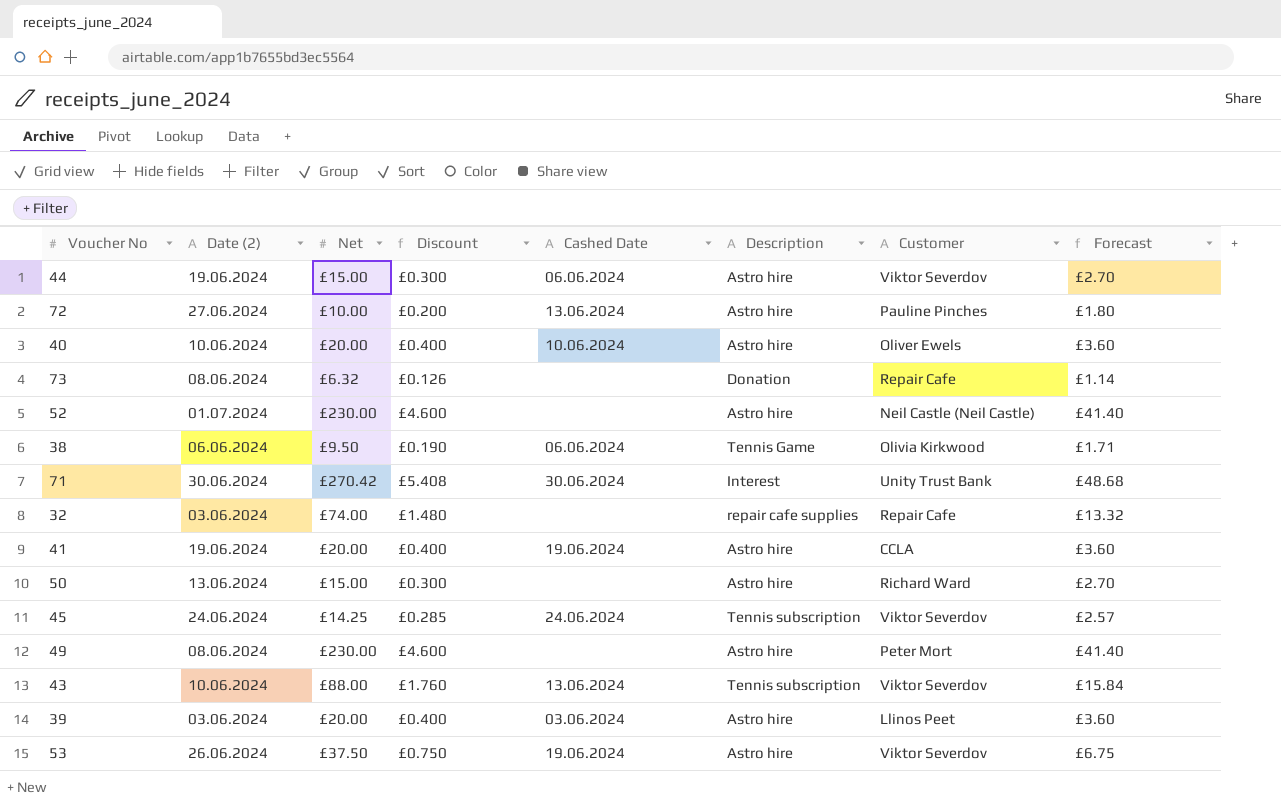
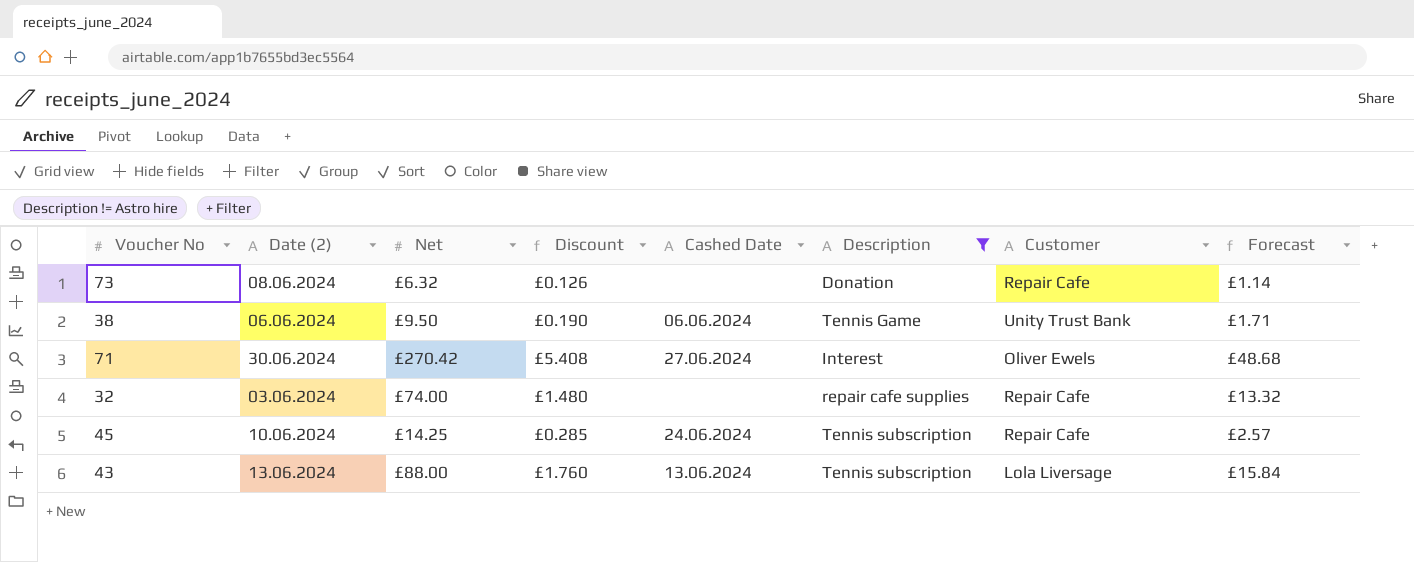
filter: none -> Description != Astro hire
38 | Customer: Olivia Kirkwood -> Unity Trust Bank
71 | Cashed Date: 30.06.2024 -> 27.06.2024
71 | Customer: Unity Trust Bank -> Oliver Ewels
45 | Date (2): 24.06.2024 -> 10.06.2024
45 | Customer: Viktor Severdov -> Repair Cafe
43 | Date (2): 10.06.2024 -> 13.06.2024
43 | Customer: Viktor Severdov -> Lola Liversage

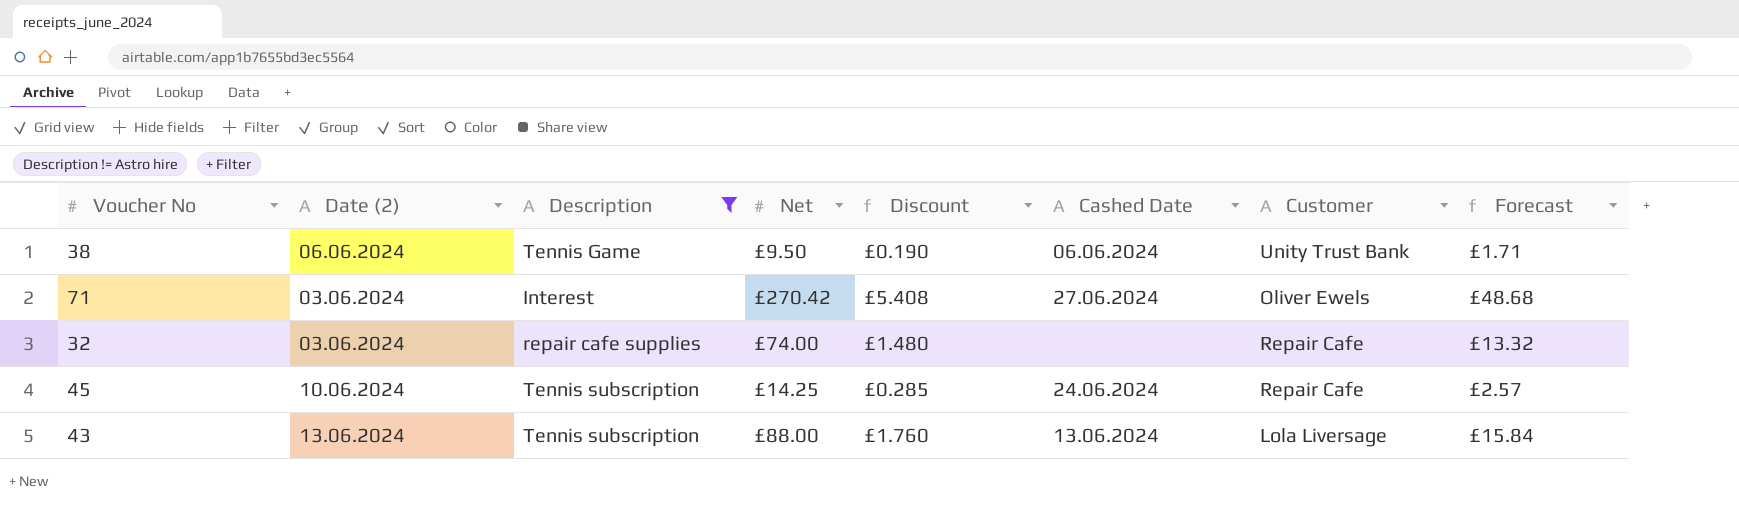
column Description | position: 6 -> 3
row 73: 08.06.2024 | £6.32 | £0.126 | none | Donation | Repair Cafe | £1.14 -> none
71 | Date (2): 30.06.2024 -> 03.06.2024

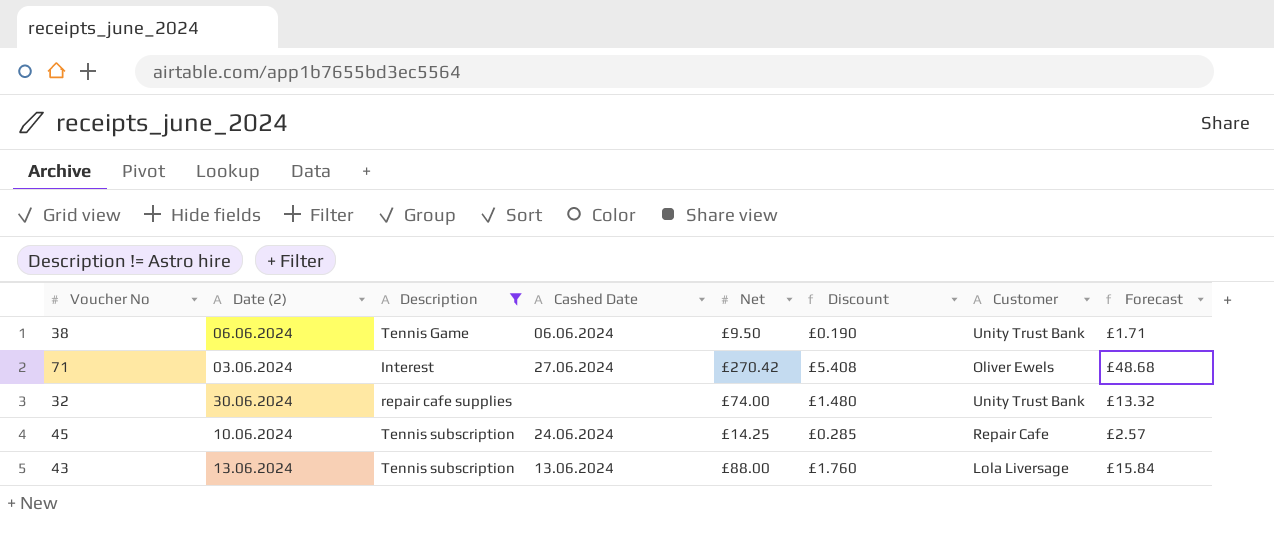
column Cashed Date | position: 6 -> 4
32 | Date (2): 03.06.2024 -> 30.06.2024
32 | Customer: Repair Cafe -> Unity Trust Bank

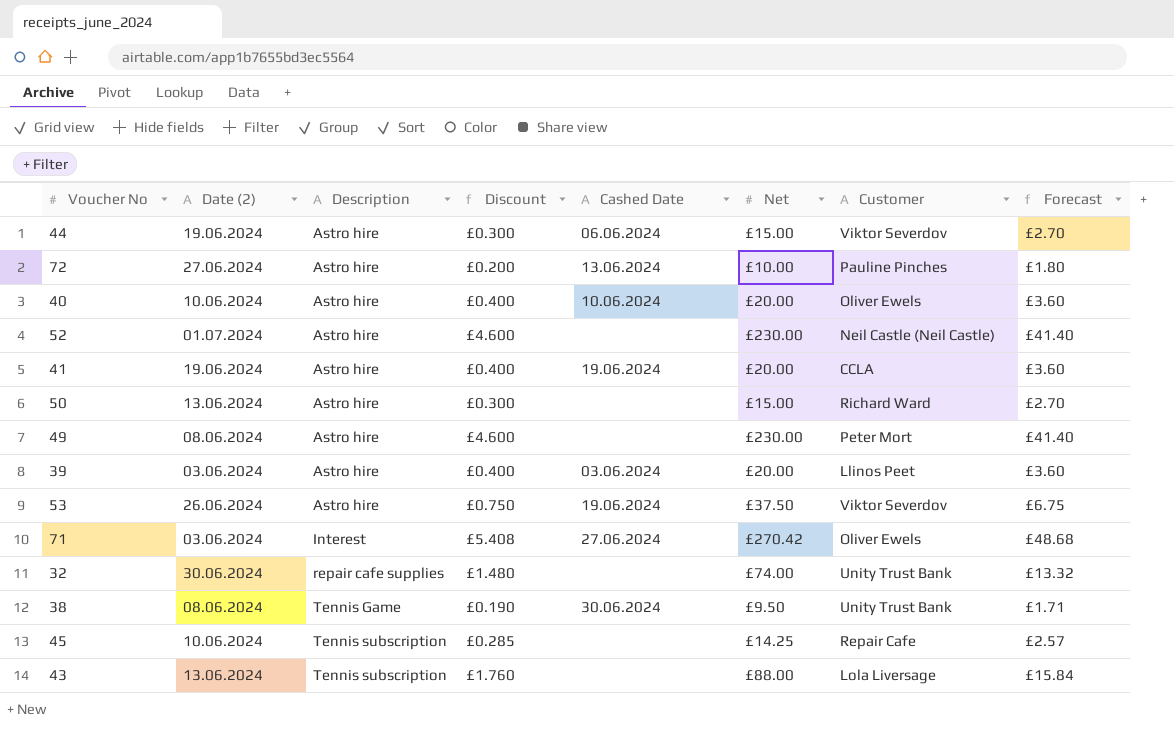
filter: Description != Astro hire -> none
row order: none -> Description ascending
column Discount | position: 6 -> 4
38 | Date (2): 06.06.2024 -> 08.06.2024
38 | Cashed Date: 06.06.2024 -> 30.06.2024
45 | Cashed Date: 24.06.2024 -> none
43 | Cashed Date: 13.06.2024 -> none

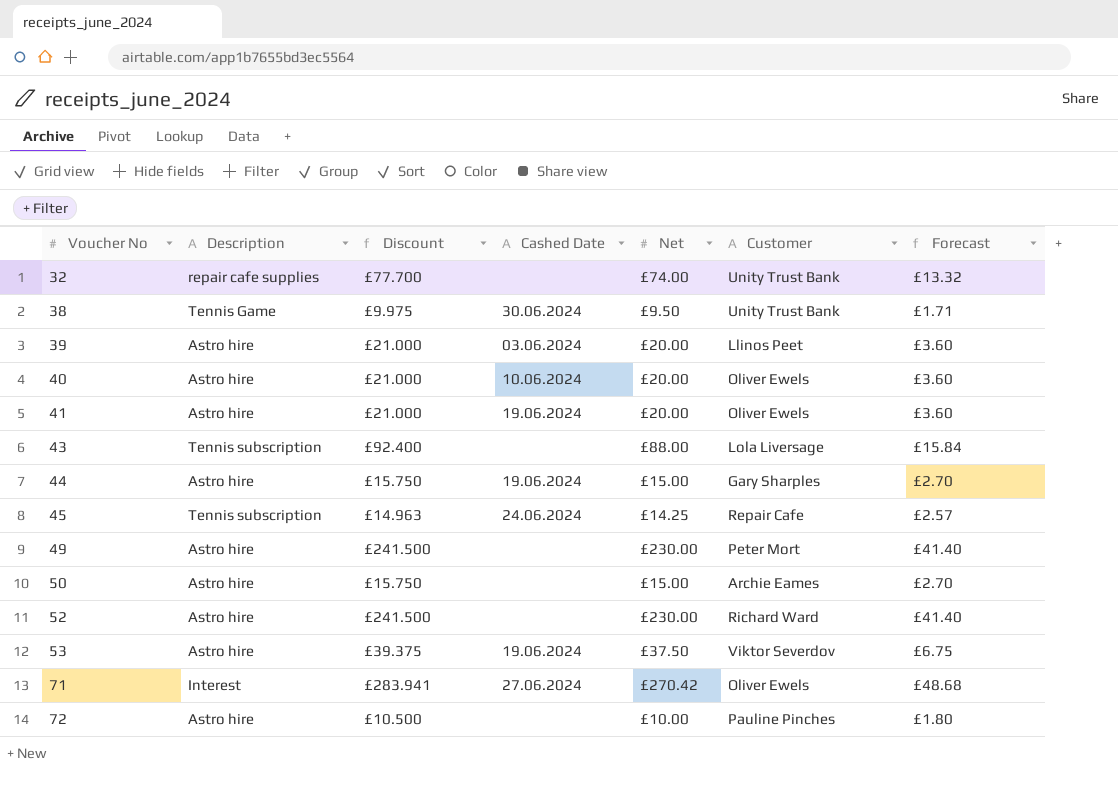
row order: Description ascending -> Voucher No ascending
column Date (2) | position: 2 -> none
column Discount | formula: [Net] * 0.02 -> [Net] * 1.05
41 | Customer: CCLA -> Oliver Ewels
44 | Cashed Date: 06.06.2024 -> 19.06.2024
44 | Customer: Viktor Severdov -> Gary Sharples
45 | Cashed Date: none -> 24.06.2024
50 | Customer: Richard Ward -> Archie Eames
52 | Customer: Neil Castle (Neil Castle) -> Richard Ward
72 | Cashed Date: 13.06.2024 -> none

